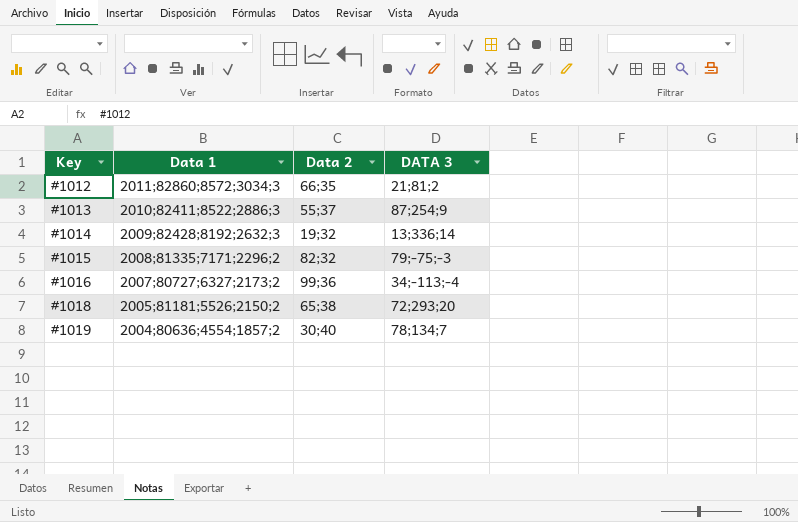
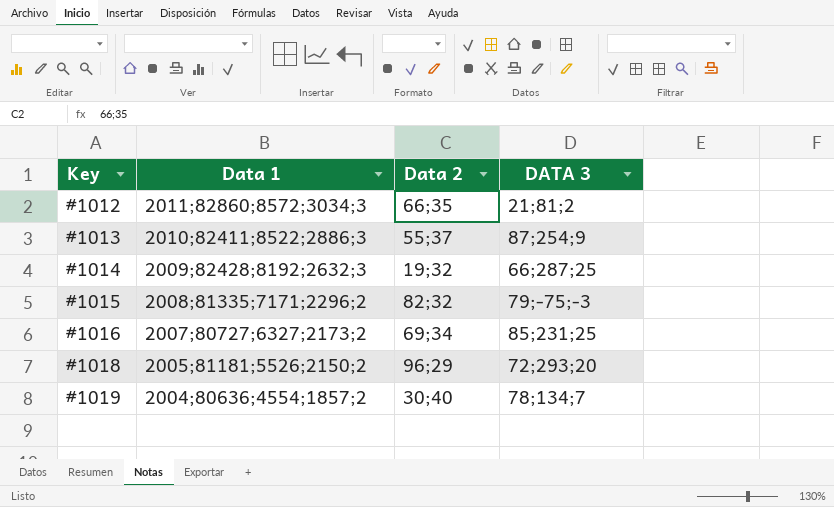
#1014 | DATA 3: 13;336;14 -> 66;287;25
#1016 | Data 2: 99;36 -> 69;34
#1016 | DATA 3: 34;-113;-4 -> 85;231;25
#1018 | Data 2: 65;38 -> 96;29

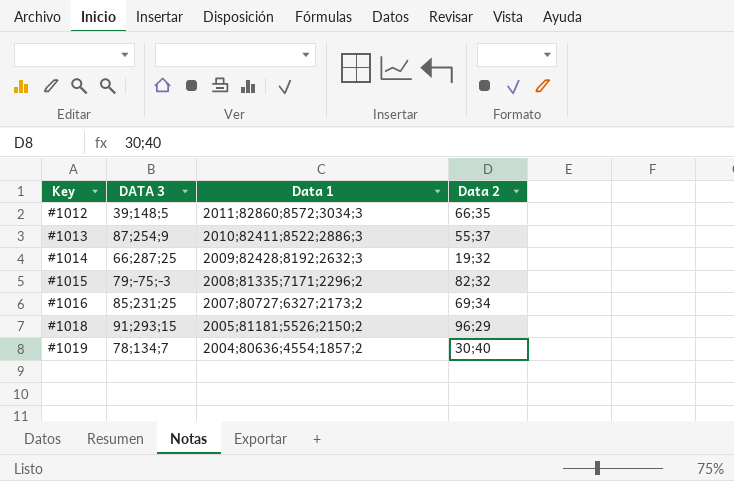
column DATA 3 | position: 4 -> 2
#1012 | DATA 3: 21;81;2 -> 39;148;5
#1018 | DATA 3: 72;293;20 -> 91;293;15

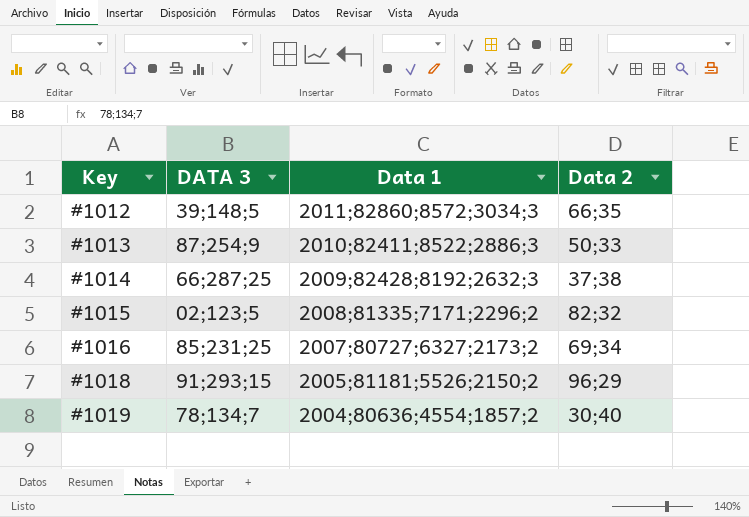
#1013 | Data 2: 55;37 -> 50;33
#1014 | Data 2: 19;32 -> 37;38
#1015 | DATA 3: 79;-75;-3 -> 02;123;5

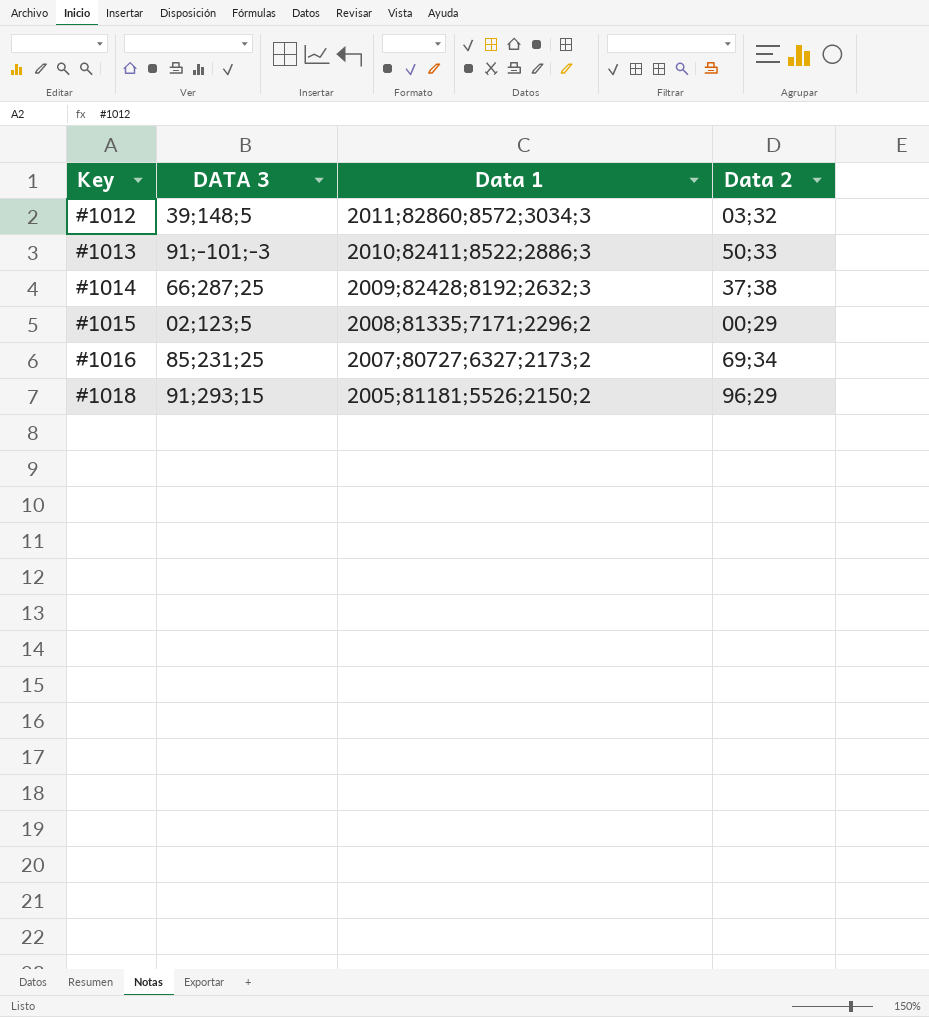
row #1019: 78;134;7 | 2004;80636;4554;1857;2 | 30;40 -> none
#1012 | Data 2: 66;35 -> 03;32
#1013 | DATA 3: 87;254;9 -> 91;-101;-3
#1015 | Data 2: 82;32 -> 00;29

